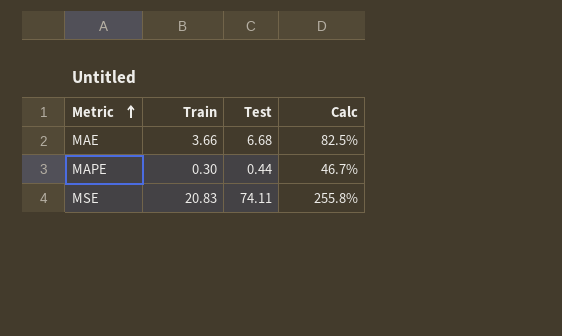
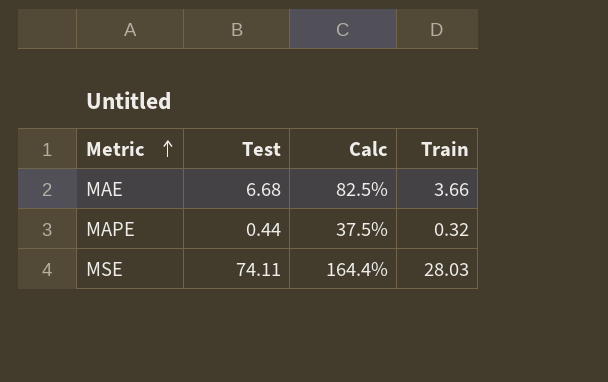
column Train | position: 2 -> 4
MAPE | Calc: 46.7% -> 37.5%
MAPE | Train: 0.30 -> 0.32
MSE | Calc: 255.8% -> 164.4%
MSE | Train: 20.83 -> 28.03

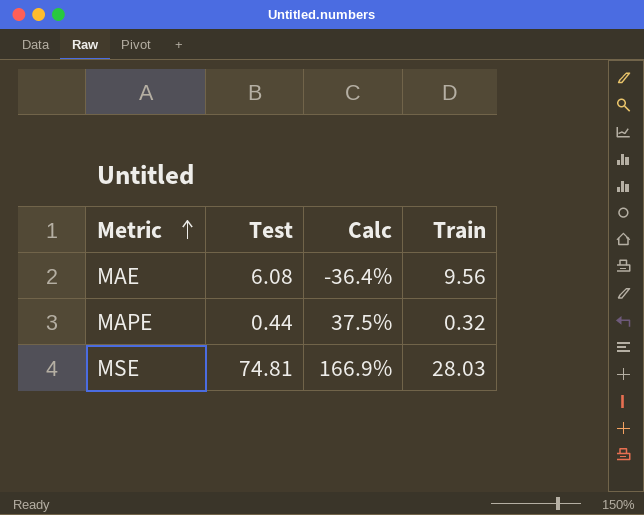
MAE | Test: 6.68 -> 6.08
MAE | Calc: 82.5% -> -36.4%
MAE | Train: 3.66 -> 9.56
MSE | Test: 74.11 -> 74.81
MSE | Calc: 164.4% -> 166.9%

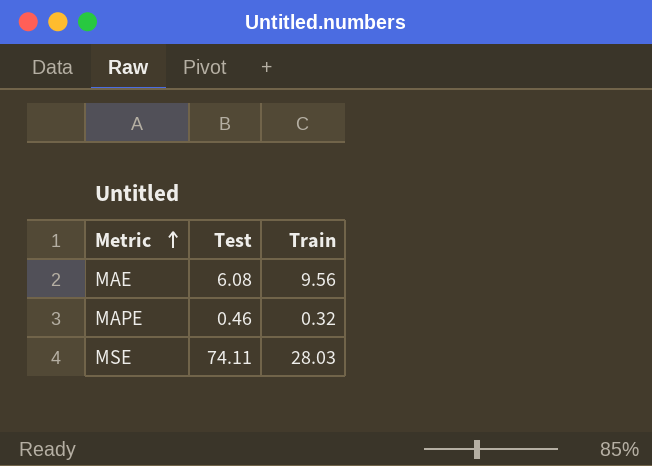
column Calc | formula: ([Test] - [Train]) / [Train] -> none
MAPE | Test: 0.44 -> 0.46
MSE | Test: 74.81 -> 74.11

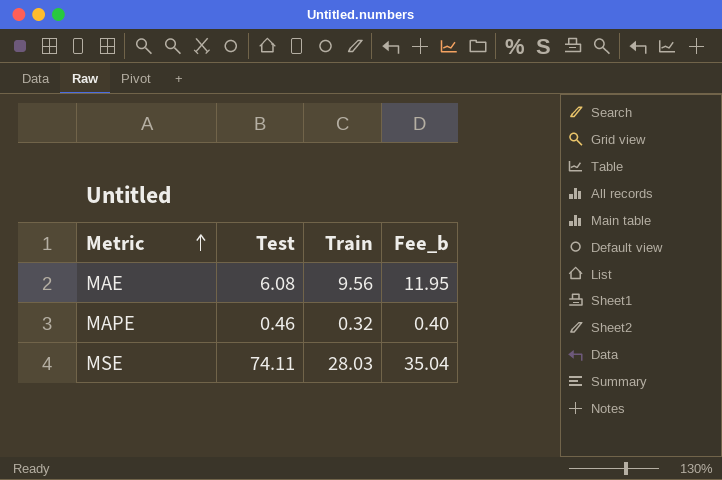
column Fee_b | formula: none -> [Train] * 1.25

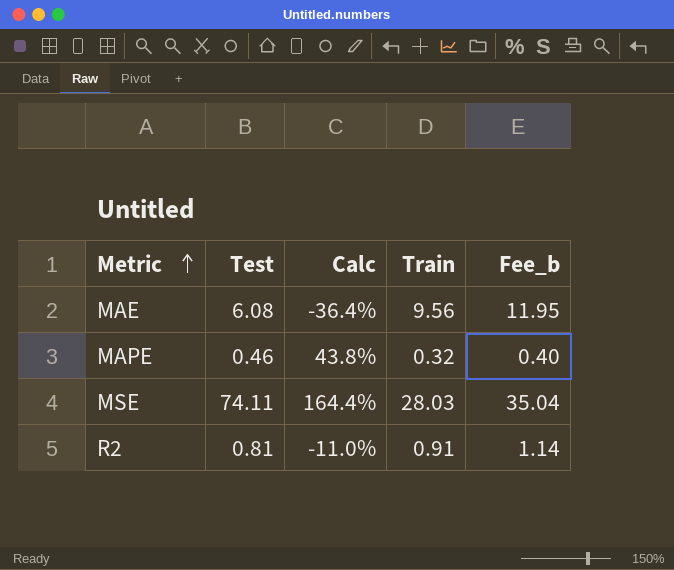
column Calc | formula: none -> ([Test] - [Train]) / [Train]
row R2: none -> 0.81 | -11.0% | 0.91 | 1.14

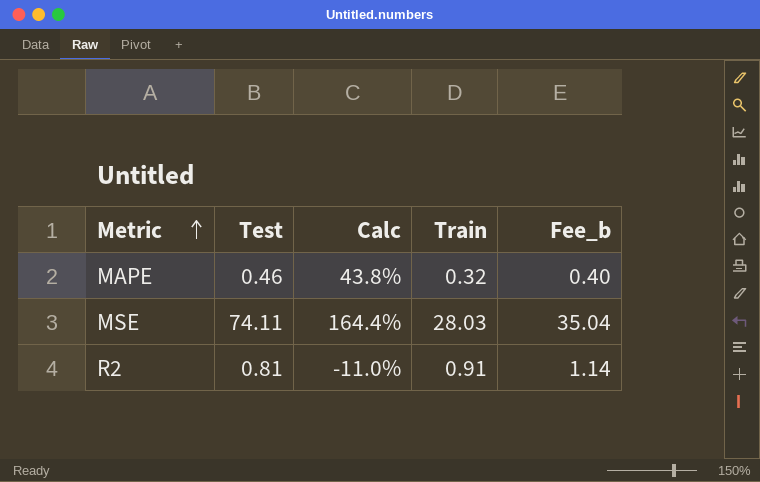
row MAE: 6.08 | -36.4% | 9.56 | 11.95 -> none

